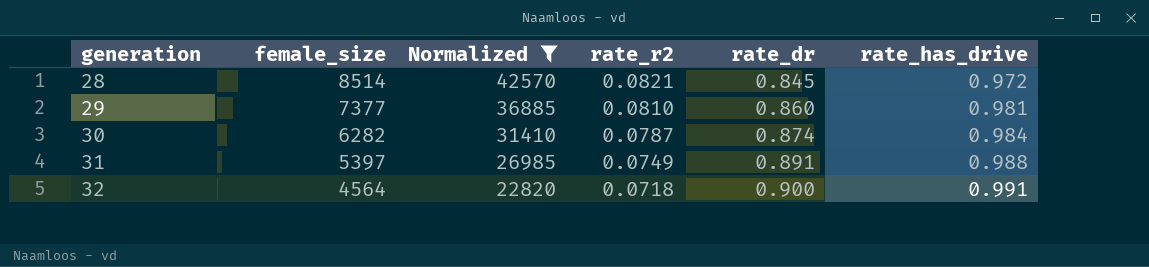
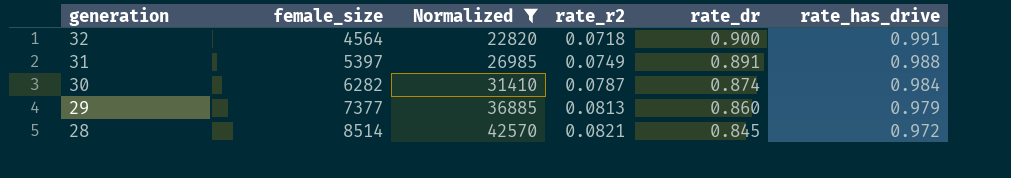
row order: generation ascending -> generation descending
29 | rate_r2: 0.0810 -> 0.0813
29 | rate_has_drive: 0.981 -> 0.979

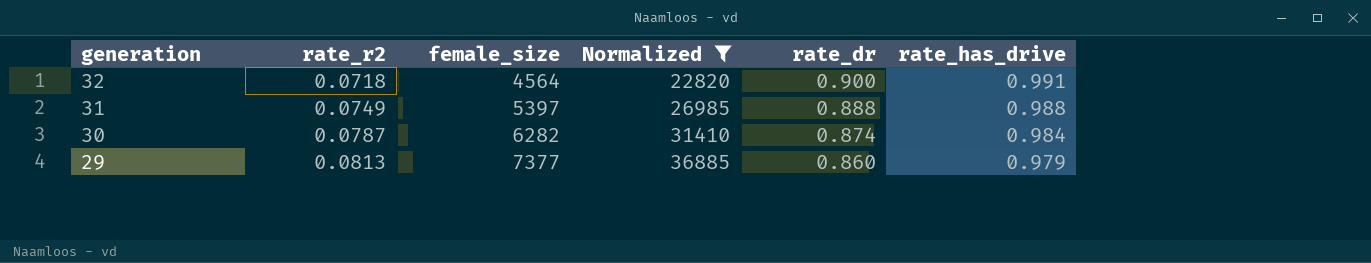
column rate_r2 | position: 4 -> 2
row 28: 8514 | 42570 | 0.0821 | 0.845 | 0.972 -> none
31 | rate_dr: 0.891 -> 0.888

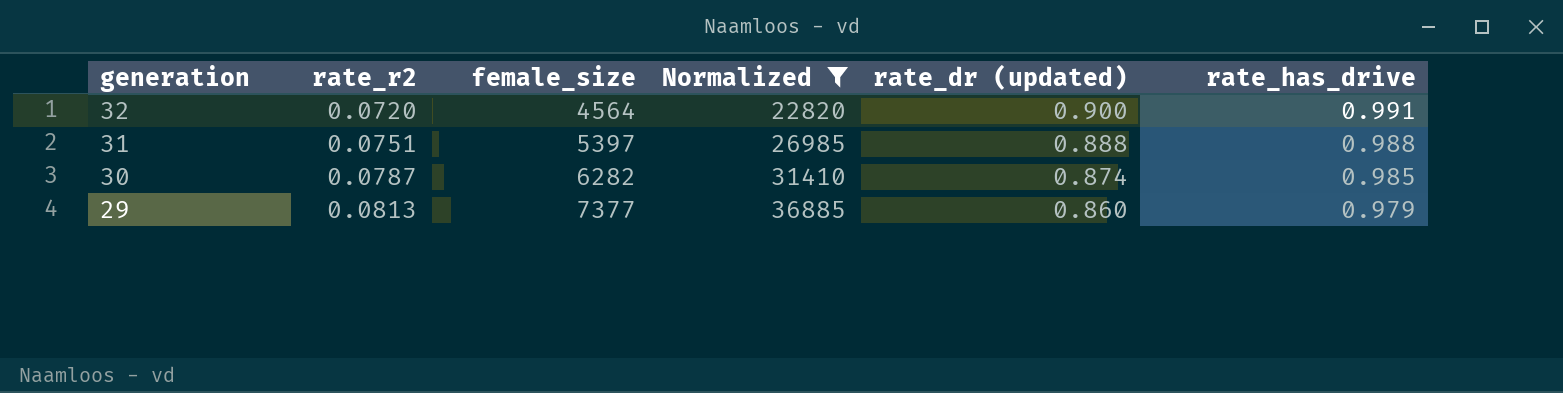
column name: rate_dr -> rate_dr (updated)
32 | rate_r2: 0.0718 -> 0.0720
31 | rate_r2: 0.0749 -> 0.0751
30 | rate_has_drive: 0.984 -> 0.985

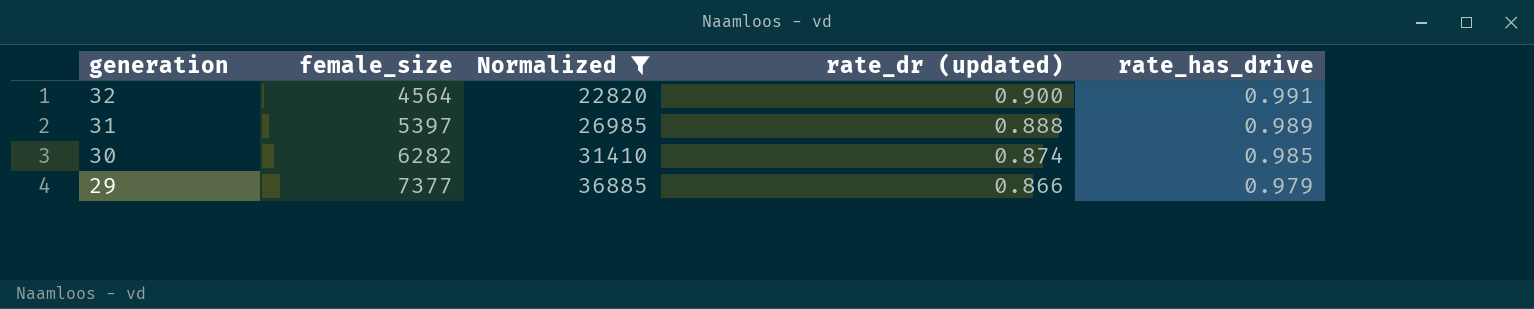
column rate_r2 | position: 2 -> none
31 | rate_has_drive: 0.988 -> 0.989
29 | rate_dr (updated): 0.860 -> 0.866

